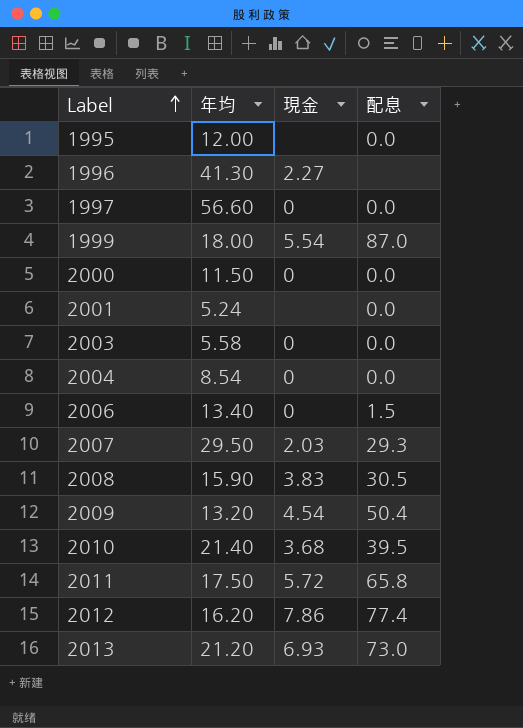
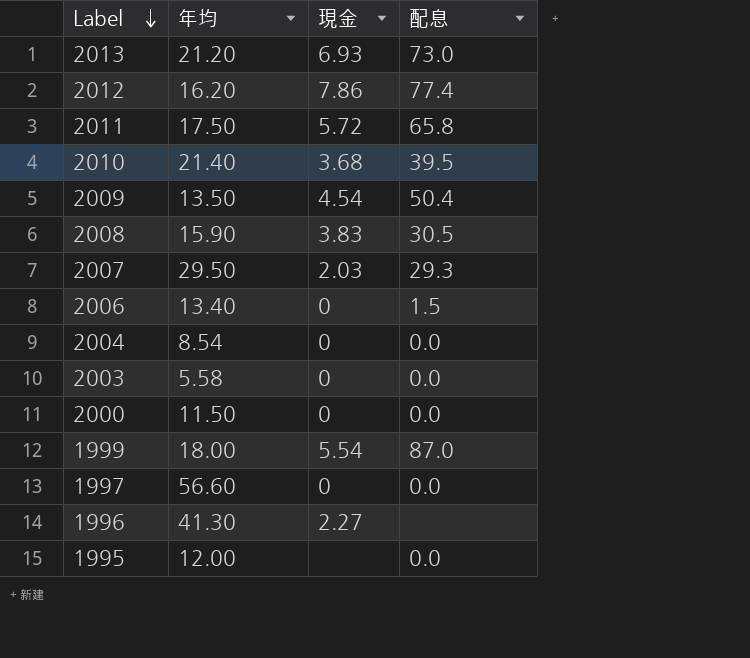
row order: Label ascending -> Label descending
row 2001: 5.24 | none | 0.0 -> none
2009 | 年均: 13.20 -> 13.50

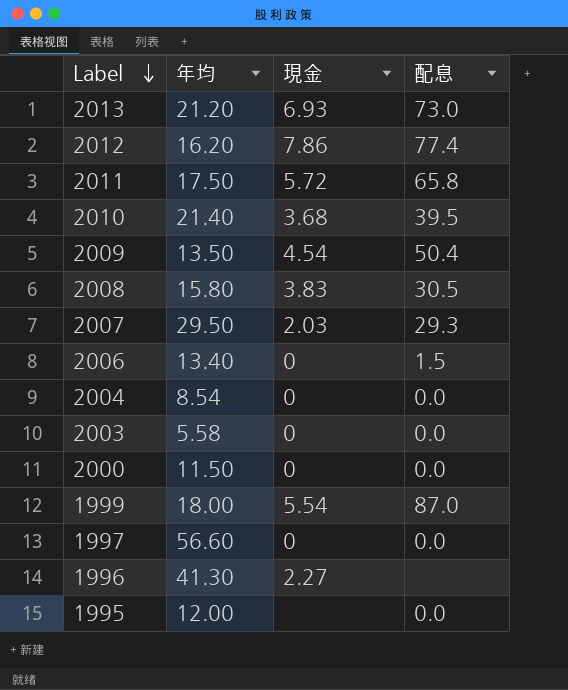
2008 | 年均: 15.90 -> 15.80

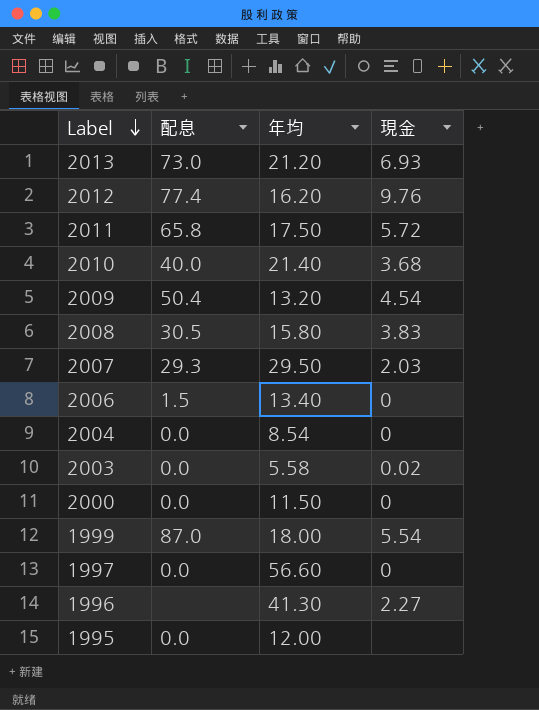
column 配息 | position: 4 -> 2
2012 | 現金: 7.86 -> 9.76
2010 | 配息: 39.5 -> 40.0
2009 | 年均: 13.50 -> 13.20
2003 | 現金: 0 -> 0.02

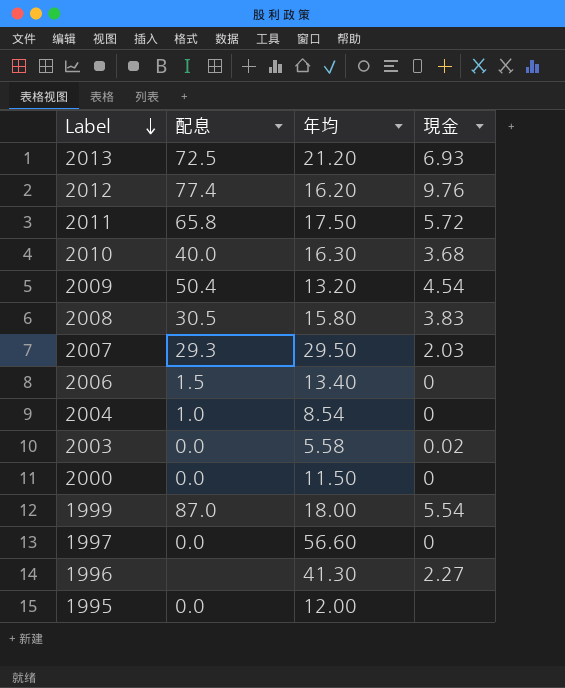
2013 | 配息: 73.0 -> 72.5
2010 | 年均: 21.40 -> 16.30
2004 | 配息: 0.0 -> 1.0

